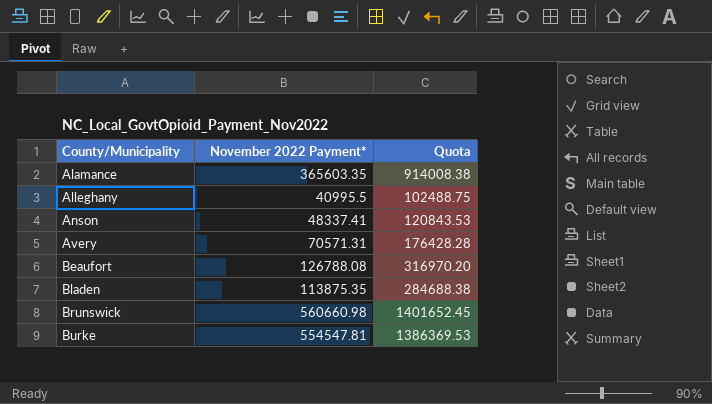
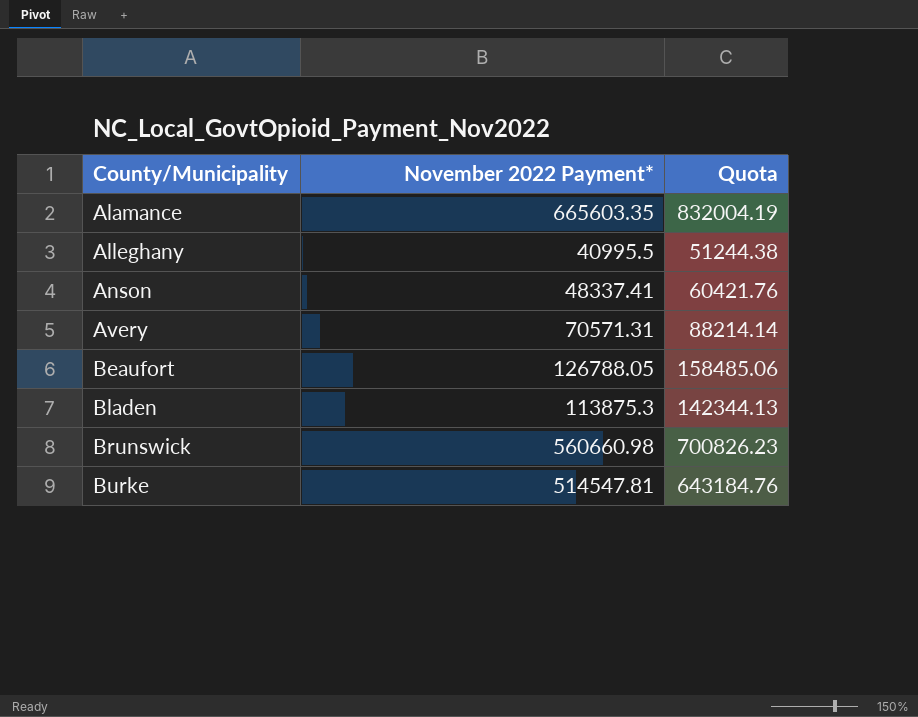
column Quota | formula: [November 2022 Payment*] * 2.5 -> [November 2022 Payment*] * 1.25
Alamance | November 2022 Payment*: 365603.35 -> 665603.35
Beaufort | November 2022 Payment*: 126788.08 -> 126788.05
Bladen | November 2022 Payment*: 113875.35 -> 113875.3
Burke | November 2022 Payment*: 554547.81 -> 514547.81

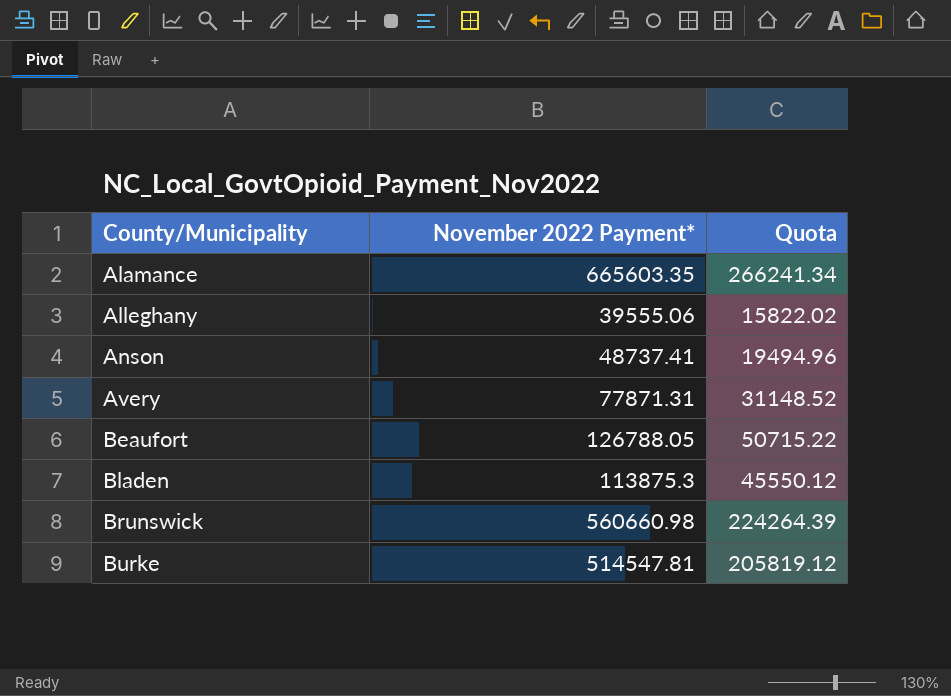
column Quota | formula: [November 2022 Payment*] * 1.25 -> [November 2022 Payment*] * 0.4
Alleghany | November 2022 Payment*: 40995.5 -> 39555.06
Anson | November 2022 Payment*: 48337.41 -> 48737.41
Avery | November 2022 Payment*: 70571.31 -> 77871.31

